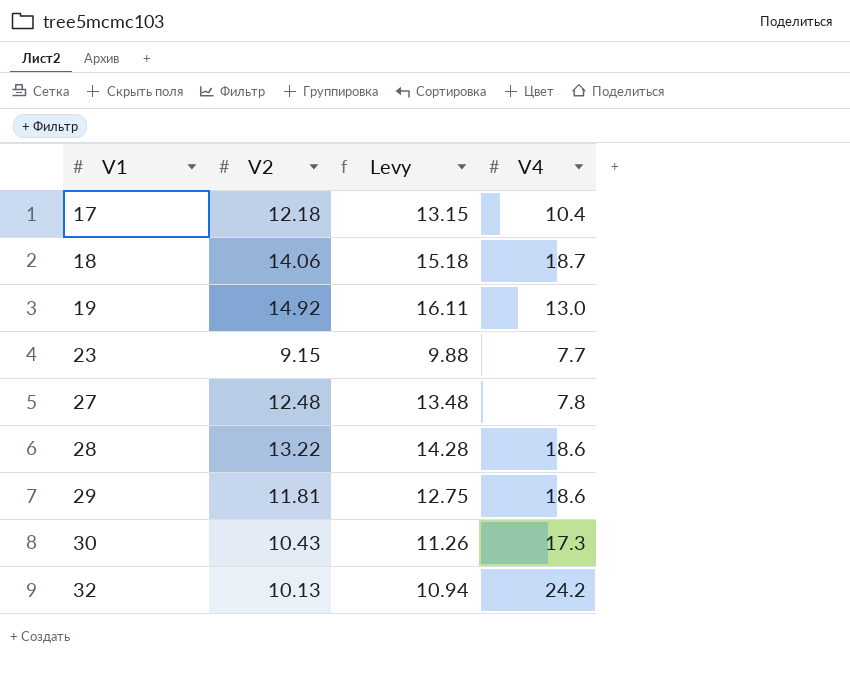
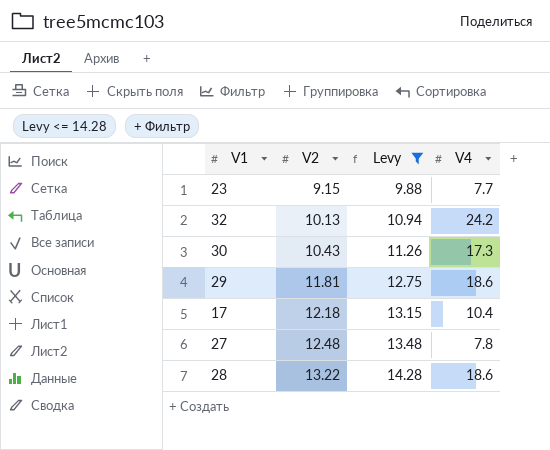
filter: none -> Levy <= 14.28
row order: V1 ascending -> V2 ascending

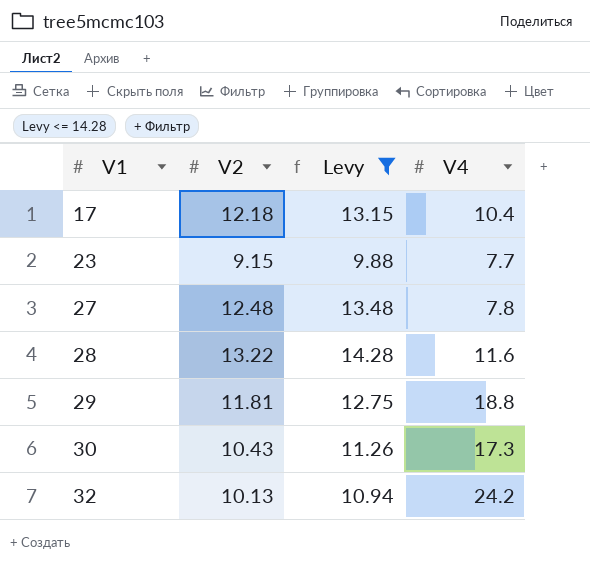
row order: V2 ascending -> V1 ascending
28 | V4: 18.6 -> 11.6
29 | V4: 18.6 -> 18.8

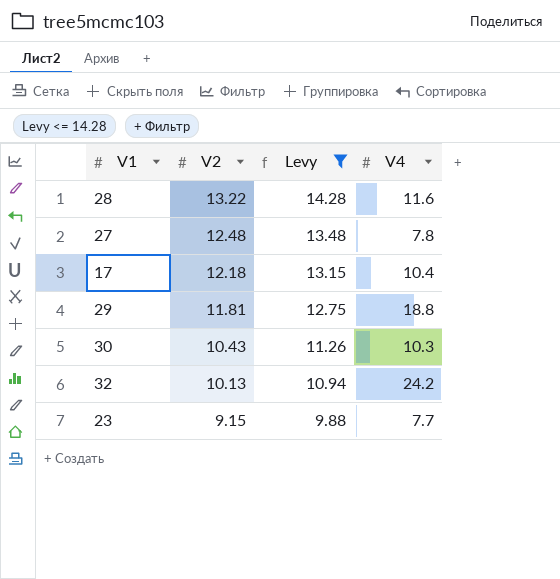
row order: V1 ascending -> V2 descending
30 | V4: 17.3 -> 10.3

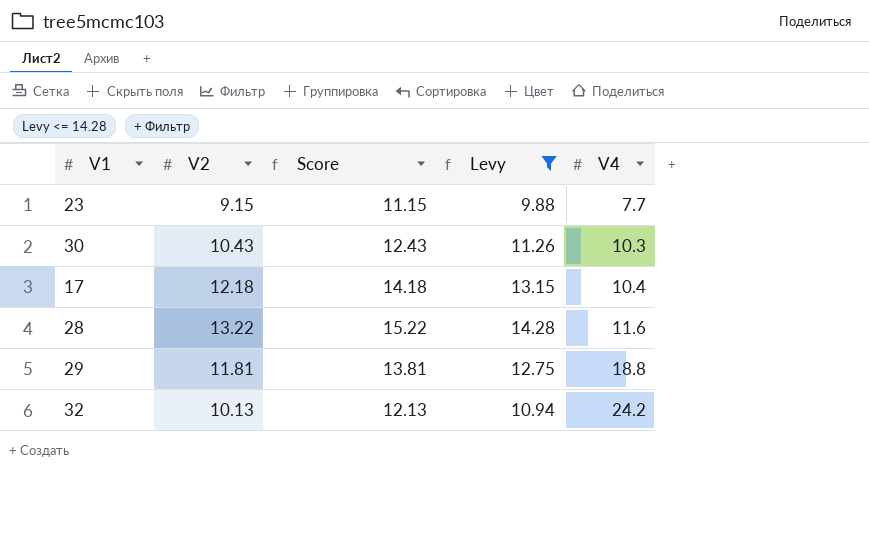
row order: V2 descending -> V4 ascending
column Score | formula: none -> [V2] + 2
row 27: 12.48 | 13.48 | 7.8 -> none

